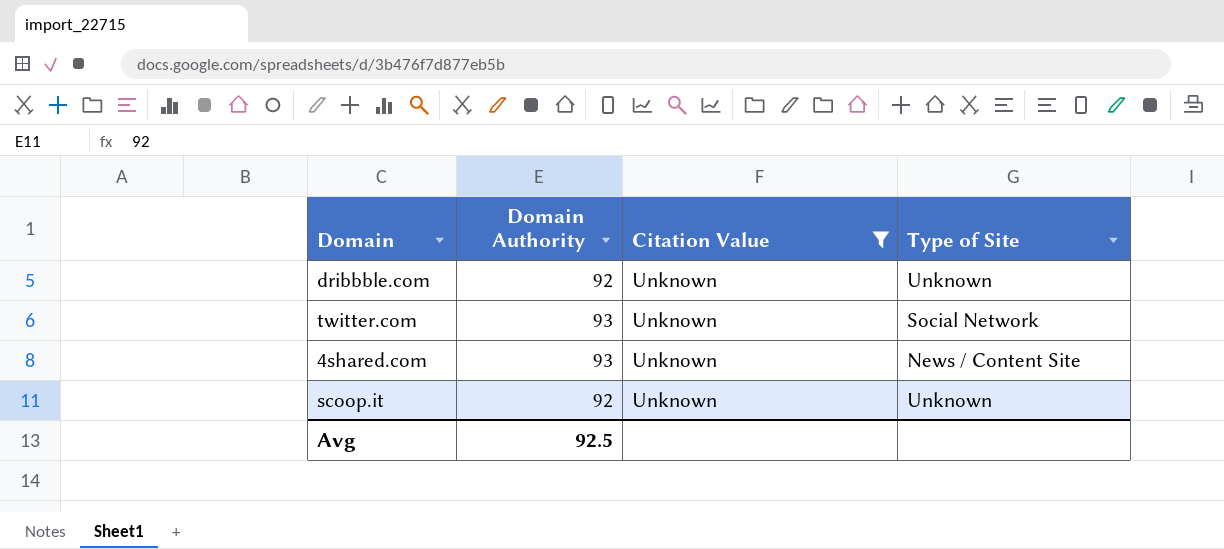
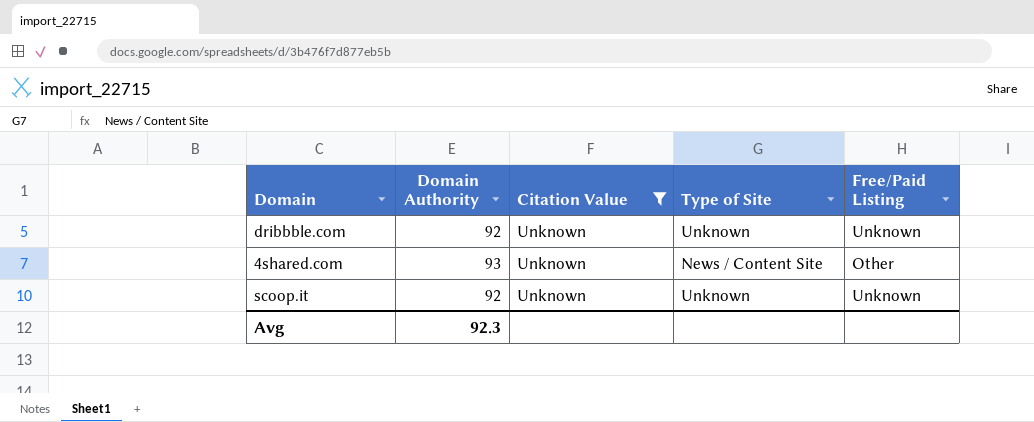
column Free/Paid Listing | position: none -> 5
row twitter.com: 93 | Unknown | Social Network -> none
Avg | Domain Authority: 92.5 -> 92.3

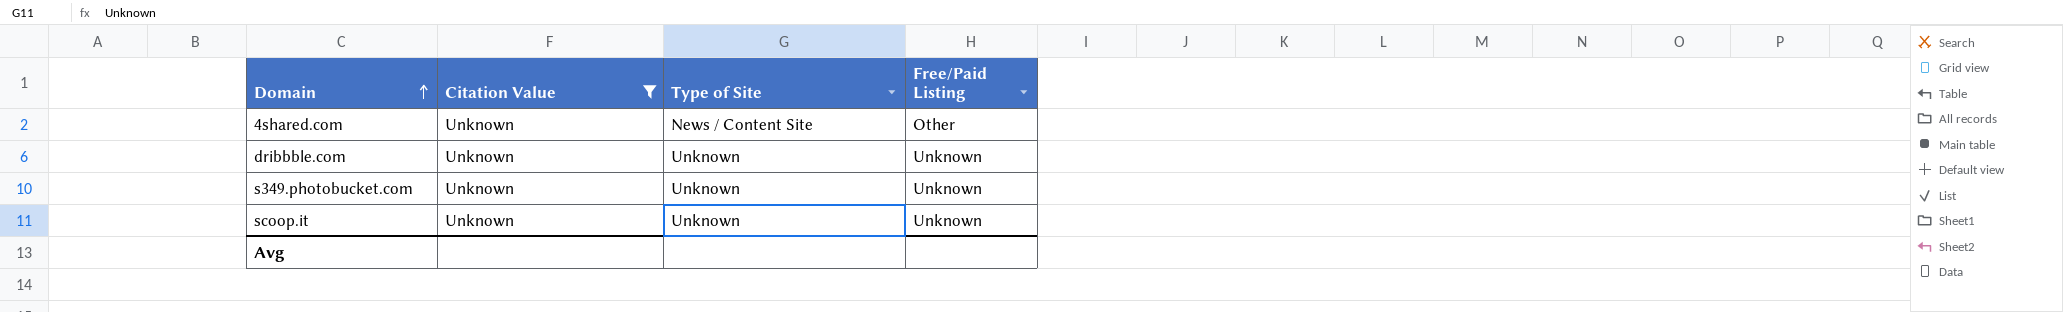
row order: none -> Domain ascending
column Domain Authority | position: 2 -> none
row s349.photobucket.com: none -> Unknown | Unknown | Unknown

